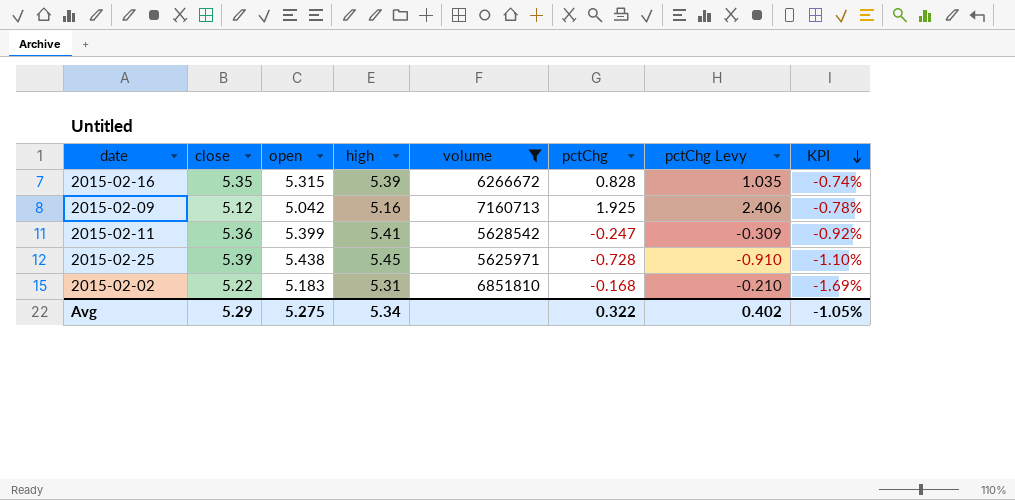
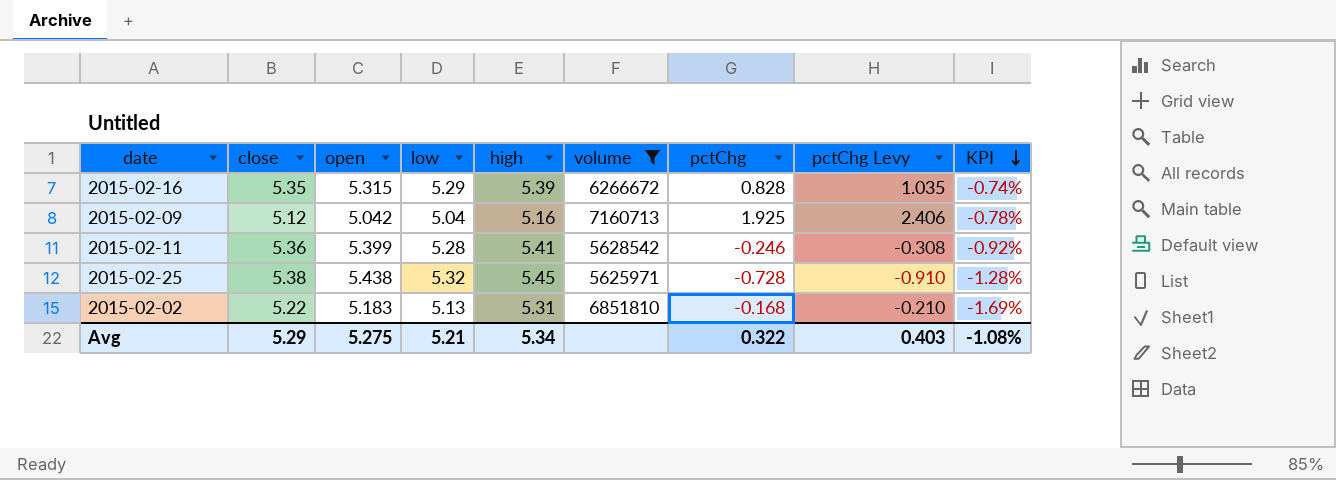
column low | position: none -> 4
2015-02-11 | pctChg: -0.247 -> -0.246
2015-02-11 | pctChg Levy: -0.309 -> -0.308
2015-02-25 | close: 5.39 -> 5.38
2015-02-25 | KPI: -1.10% -> -1.28%
Avg | pctChg Levy: 0.402 -> 0.403
Avg | KPI: -1.05% -> -1.08%

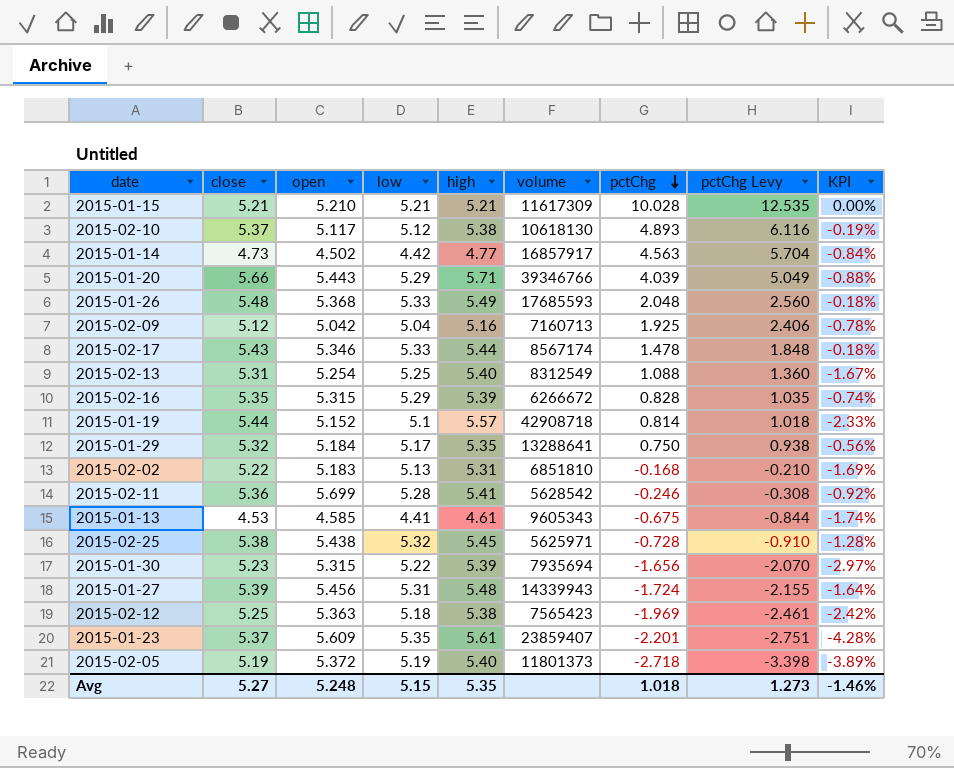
filter: volume <= 7160713 -> none
row order: KPI descending -> pctChg descending
2015-02-11 | open: 5.399 -> 5.699
Avg | close: 5.29 -> 5.27
Avg | open: 5.275 -> 5.248
Avg | low: 5.21 -> 5.15
Avg | high: 5.34 -> 5.35
Avg | pctChg: 0.322 -> 1.018
Avg | pctChg Levy: 0.403 -> 1.273
Avg | KPI: -1.08% -> -1.46%

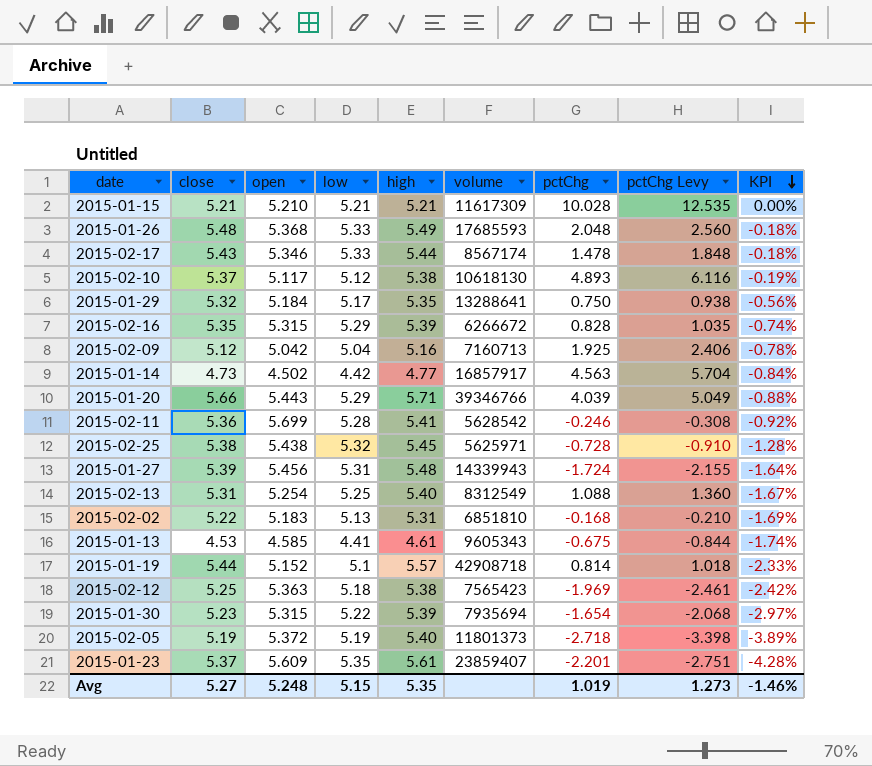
row order: pctChg descending -> KPI descending
2015-01-30 | pctChg: -1.656 -> -1.654
2015-01-30 | pctChg Levy: -2.070 -> -2.068
Avg | pctChg: 1.018 -> 1.019

